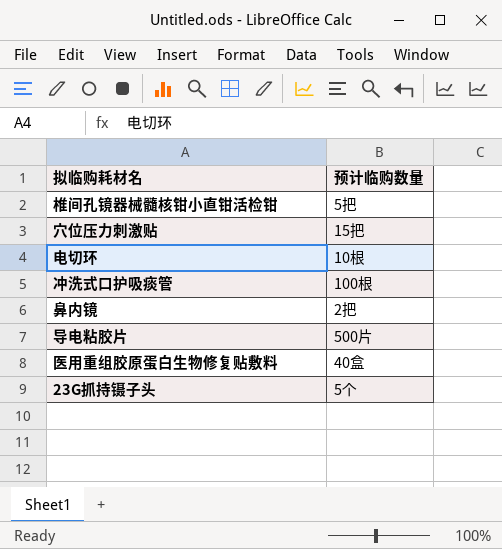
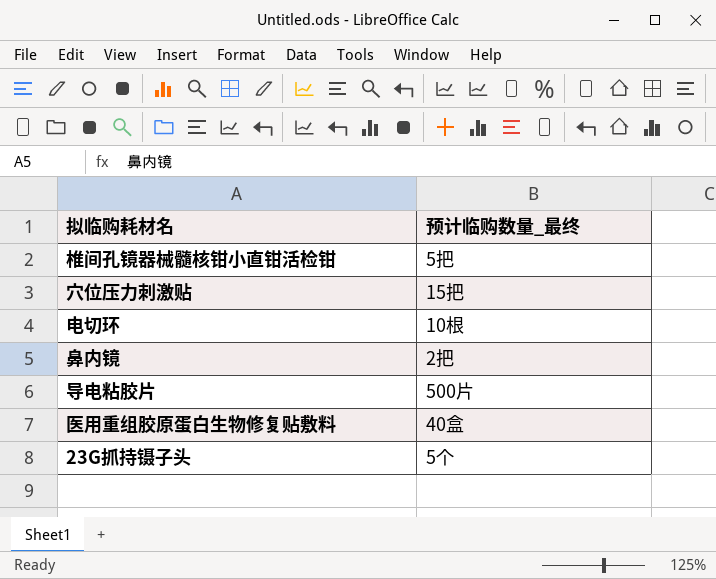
column name: 预计临购数量 -> 预计临购数量_最终
row 冲洗式口护吸痰管: 100根 -> none

